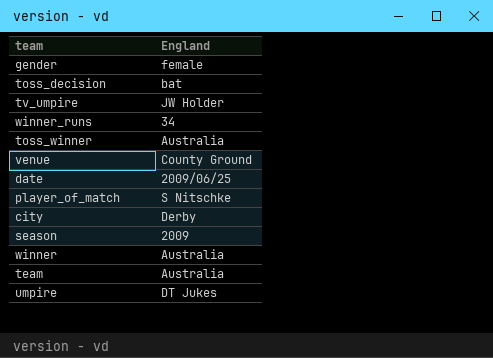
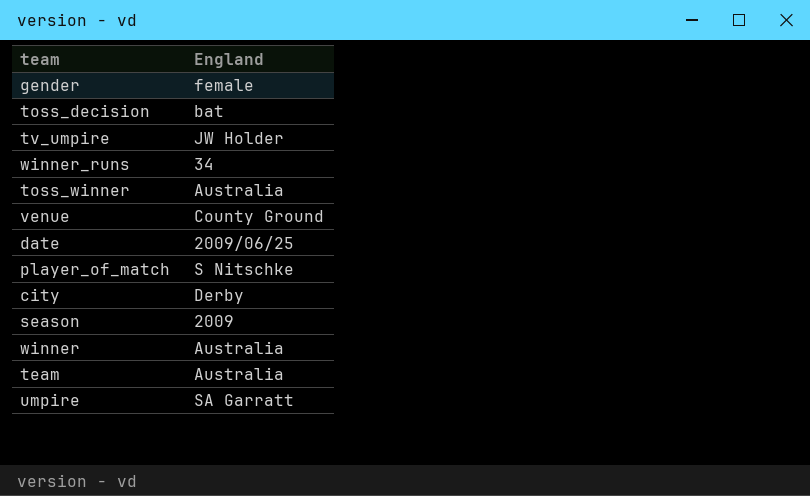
umpire | England: DT Jukes -> SA Garratt

